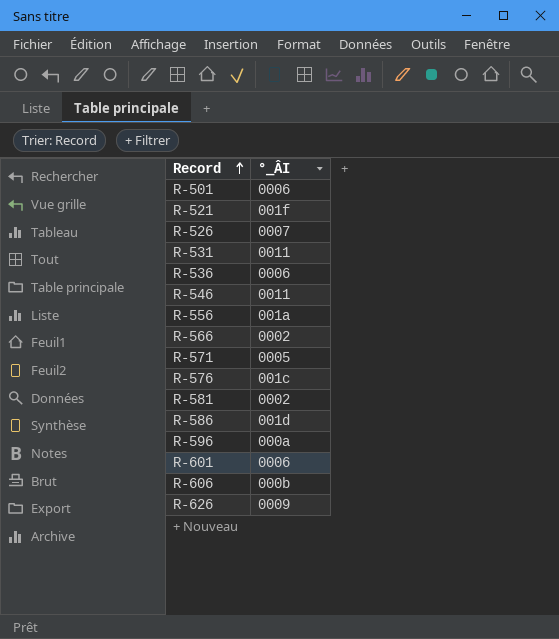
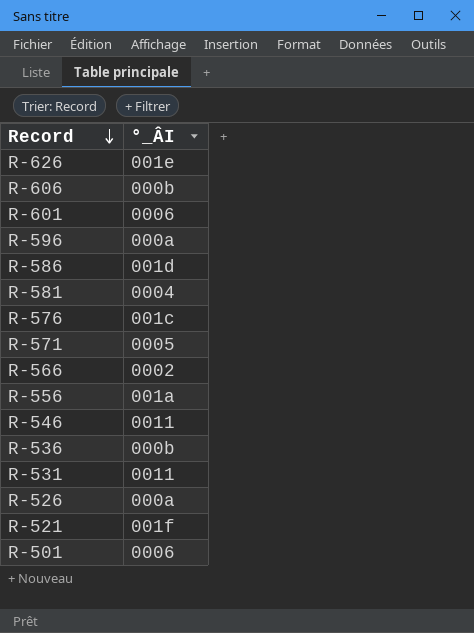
row order: Record ascending -> Record descending
R-626 | °_ÂI: 0009 -> 001e
R-581 | °_ÂI: 0002 -> 0004
R-536 | °_ÂI: 0006 -> 000b
R-526 | °_ÂI: 0007 -> 000a

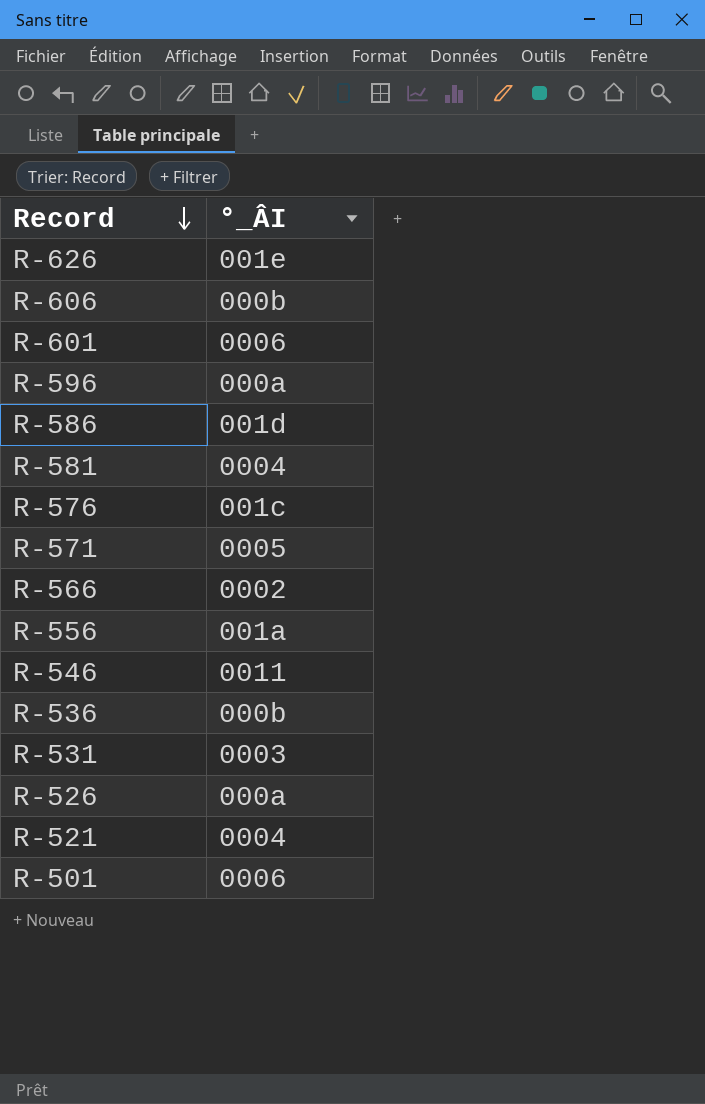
R-531 | °_ÂI: 0011 -> 0003
R-521 | °_ÂI: 001f -> 0004

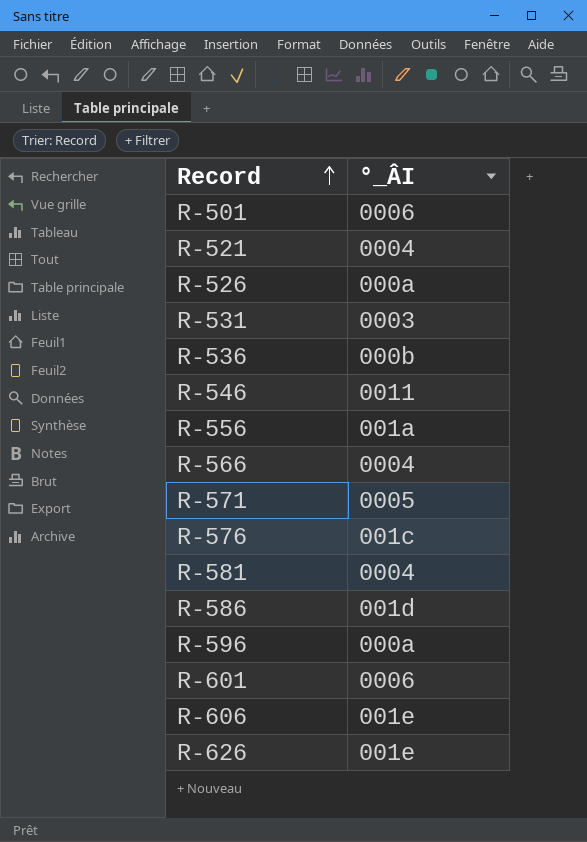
row order: Record descending -> Record ascending
R-566 | °_ÂI: 0002 -> 0004
R-606 | °_ÂI: 000b -> 001e

